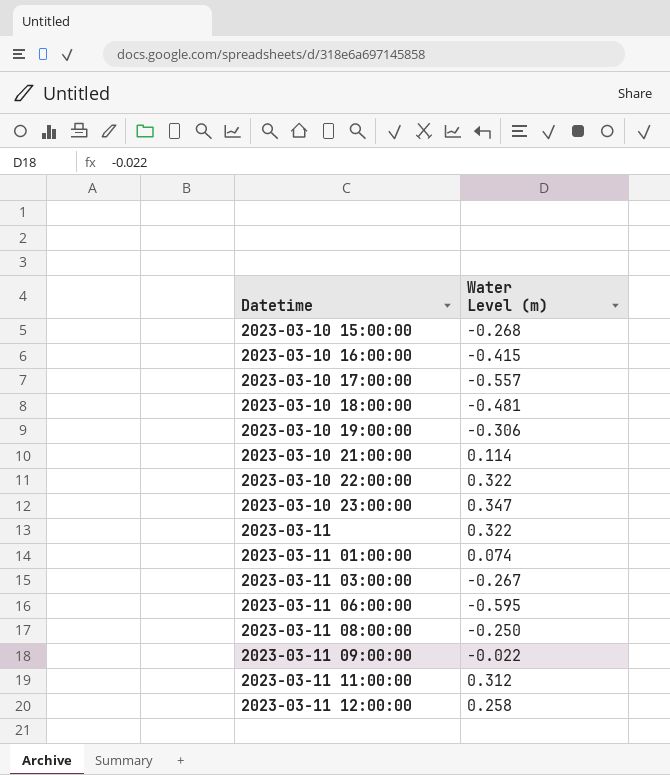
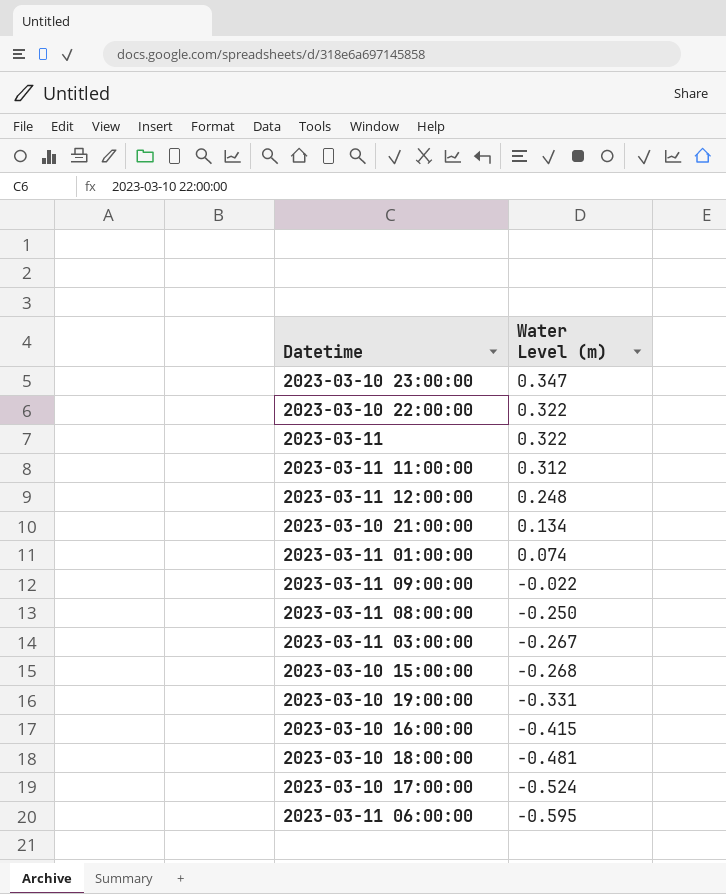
row order: Datetime ascending -> Water Level (m) descending
2023-03-11 12:00:00 | Water Level (m): 0.258 -> 0.248
2023-03-10 21:00:00 | Water Level (m): 0.114 -> 0.134
2023-03-10 19:00:00 | Water Level (m): -0.306 -> -0.331
2023-03-10 17:00:00 | Water Level (m): -0.557 -> -0.524

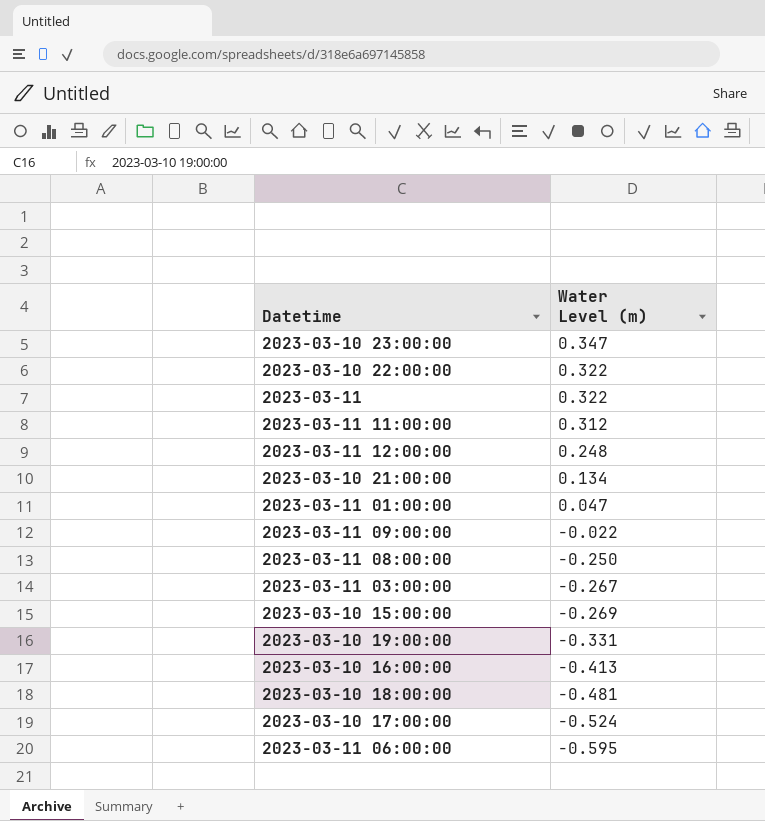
2023-03-11 01:00:00 | Water Level (m): 0.074 -> 0.047
2023-03-10 15:00:00 | Water Level (m): -0.268 -> -0.269
2023-03-10 16:00:00 | Water Level (m): -0.415 -> -0.413

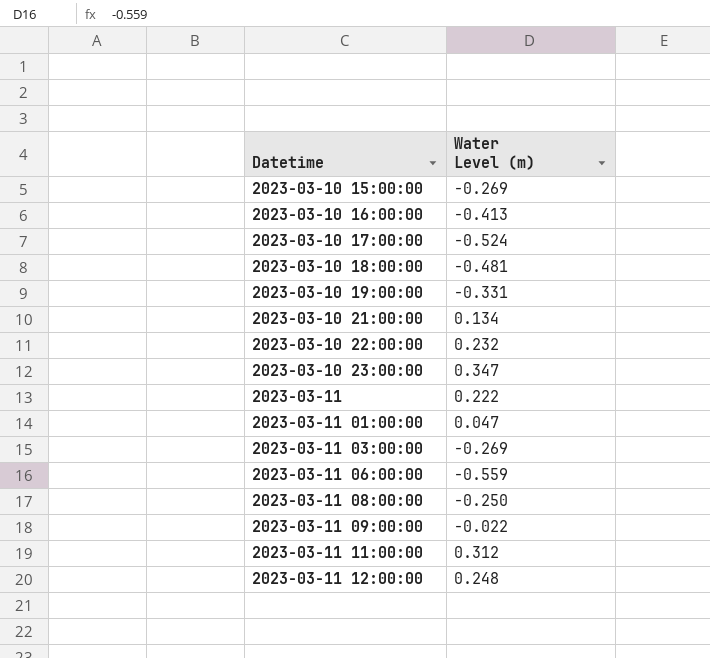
row order: Water Level (m) descending -> Datetime ascending
2023-03-10 22:00:00 | Water Level (m): 0.322 -> 0.232
2023-03-11 | Water Level (m): 0.322 -> 0.222
2023-03-11 03:00:00 | Water Level (m): -0.267 -> -0.269
2023-03-11 06:00:00 | Water Level (m): -0.595 -> -0.559

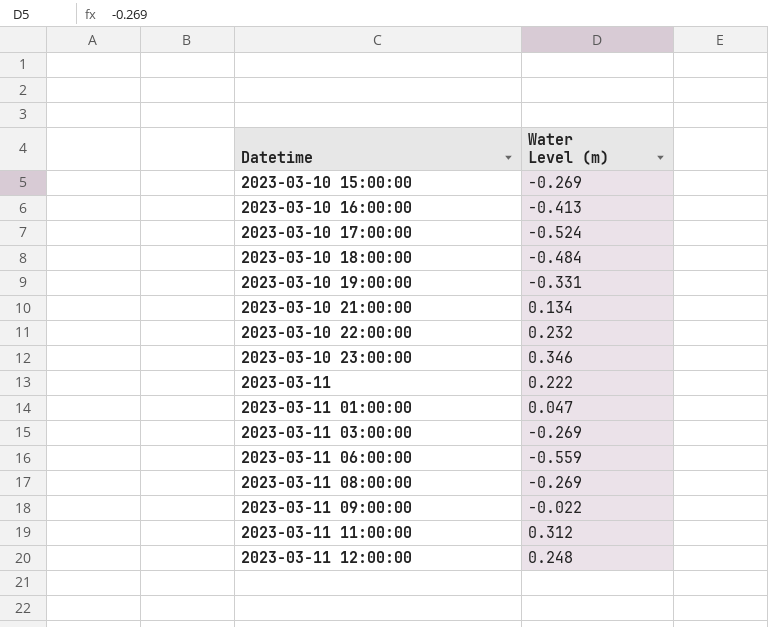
2023-03-10 18:00:00 | Water Level (m): -0.481 -> -0.484
2023-03-10 23:00:00 | Water Level (m): 0.347 -> 0.346
2023-03-11 08:00:00 | Water Level (m): -0.250 -> -0.269

